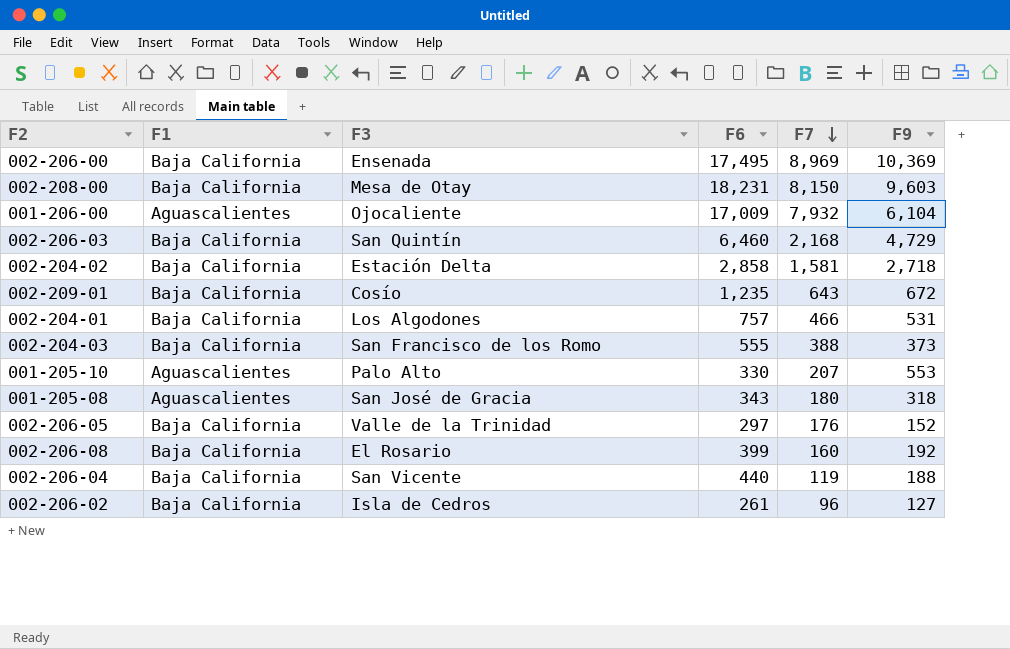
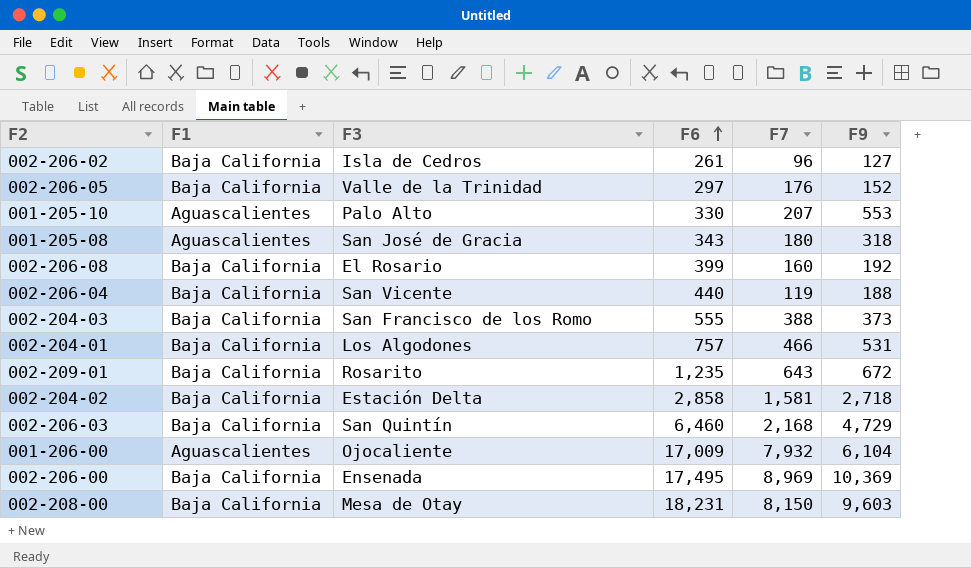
row order: F7 descending -> F6 ascending
002-209-01 | F3: Cosío -> Rosarito

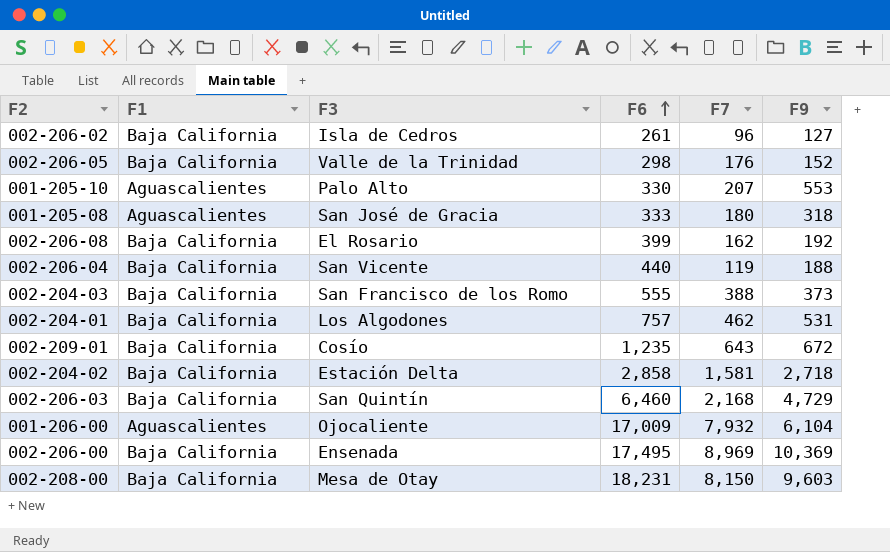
002-206-05 | F6: 297 -> 298
001-205-08 | F6: 343 -> 333
002-206-08 | F7: 160 -> 162
002-204-01 | F7: 466 -> 462
002-209-01 | F3: Rosarito -> Cosío

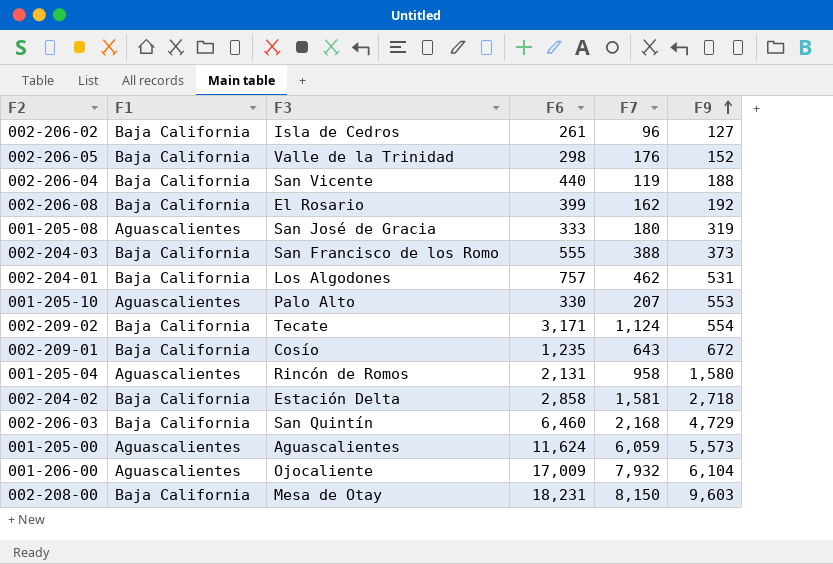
row order: F6 ascending -> F9 ascending
row 002-206-00: Baja California | Ensenada | 17,495 | 8,969 | 10,369 -> none
001-205-08 | F9: 318 -> 319
row 002-209-02: none -> Baja California | Tecate | 3,171 | 1,124 | 554
row 001-205-04: none -> Aguascalientes | Rincón de Romos | 2,131 | 958 | 1,580
row 001-205-00: none -> Aguascalientes | Aguascalientes | 11,624 | 6,059 | 5,573

